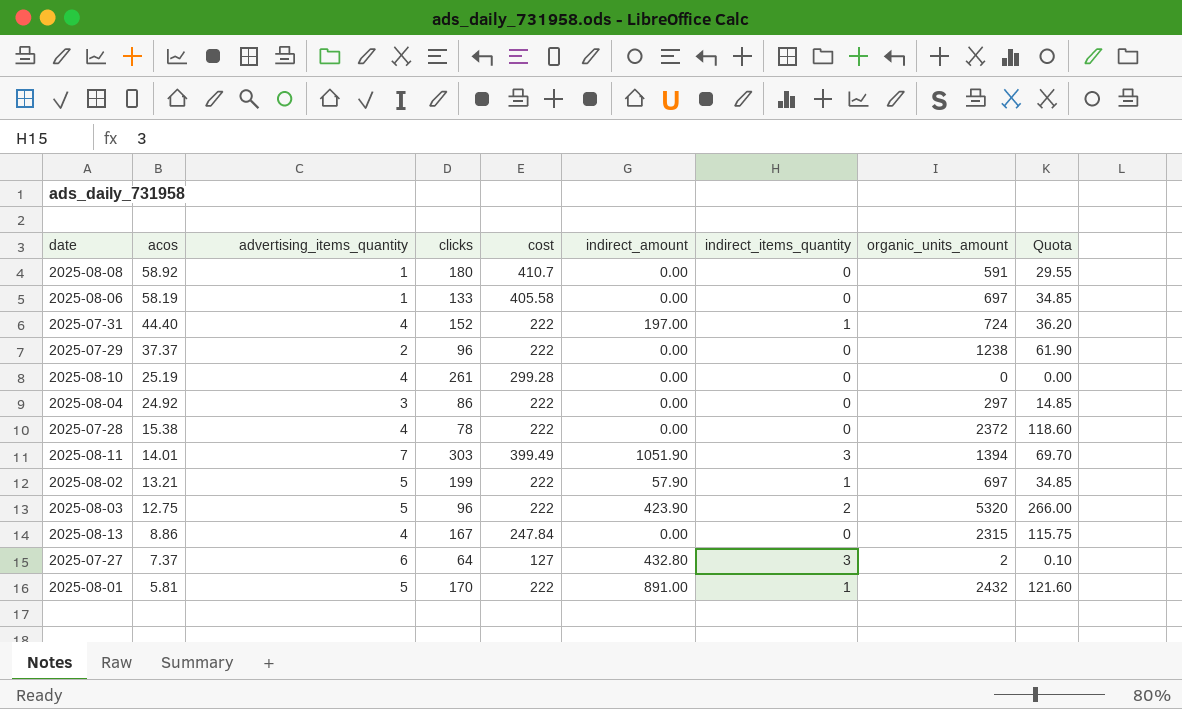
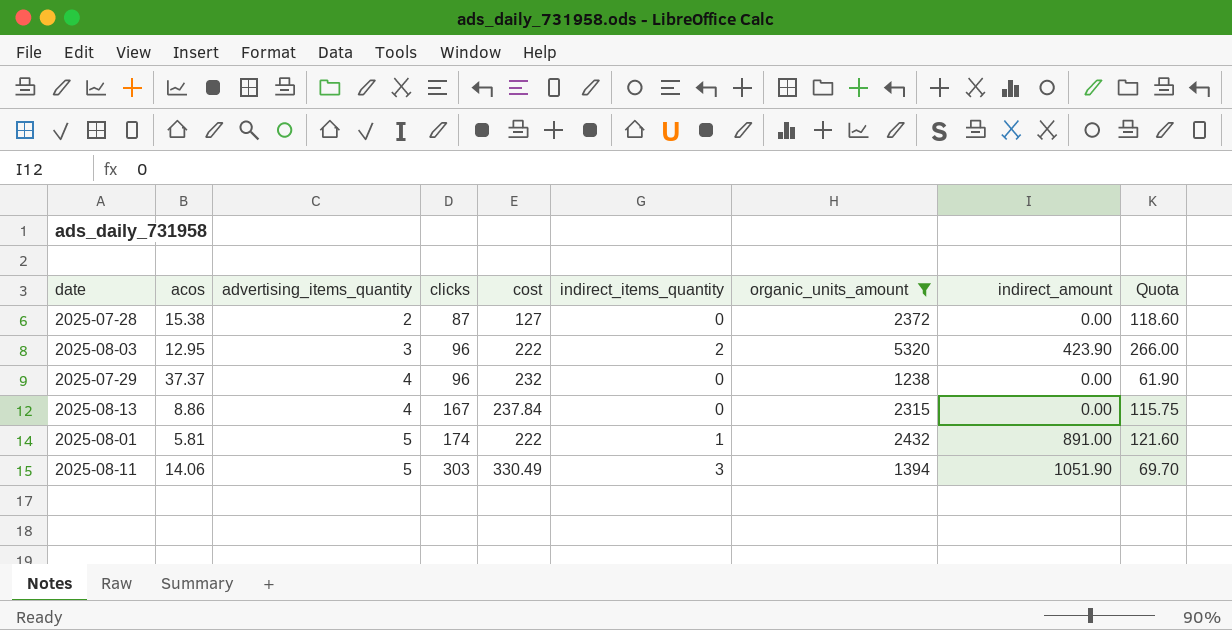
filter: none -> organic_units_amount >= 1238
row order: acos descending -> advertising_items_quantity ascending
column indirect_amount | position: 6 -> 8
2025-07-28 | advertising_items_quantity: 4 -> 2
2025-07-28 | clicks: 78 -> 87
2025-07-28 | cost: 222 -> 127
2025-08-03 | acos: 12.75 -> 12.95
2025-08-03 | advertising_items_quantity: 5 -> 3
2025-07-29 | advertising_items_quantity: 2 -> 4
2025-07-29 | cost: 222 -> 232
2025-08-13 | cost: 247.84 -> 237.84
2025-08-01 | clicks: 170 -> 174
2025-08-11 | acos: 14.01 -> 14.06
2025-08-11 | advertising_items_quantity: 7 -> 5
2025-08-11 | cost: 399.49 -> 330.49

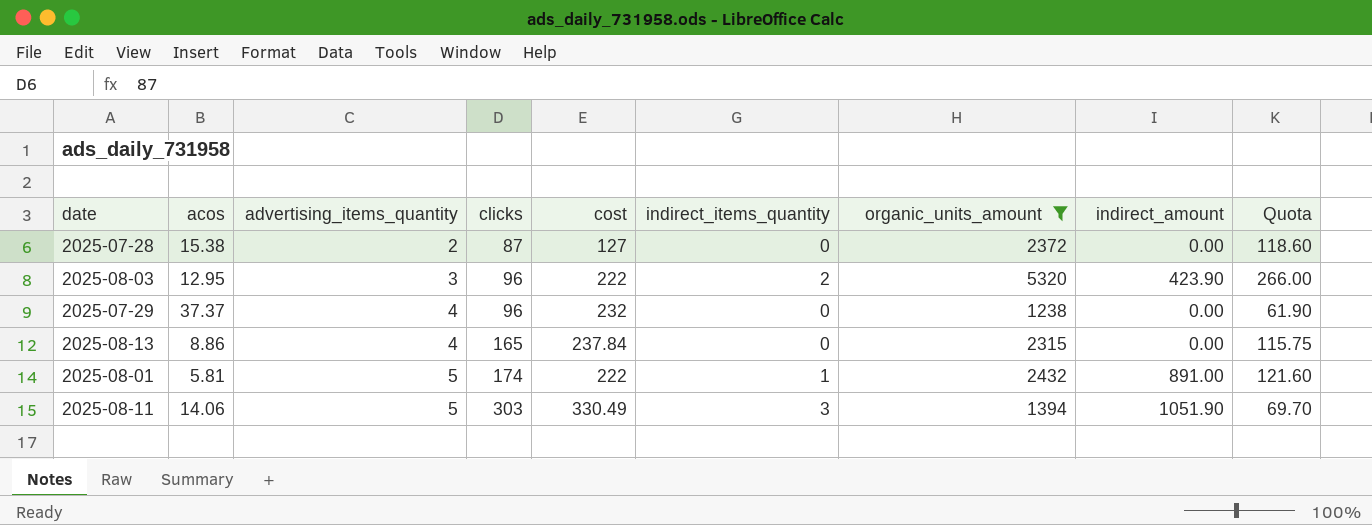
2025-08-13 | clicks: 167 -> 165

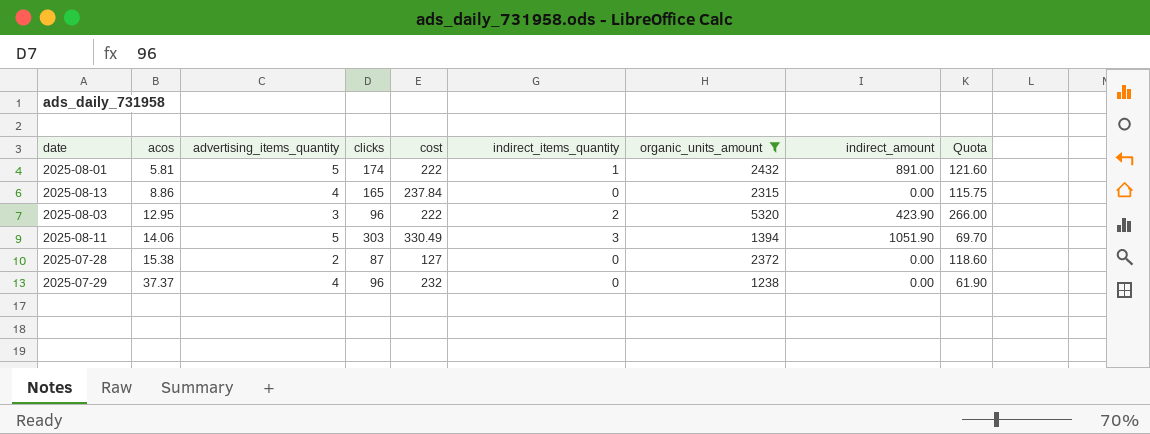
row order: advertising_items_quantity ascending -> acos ascending

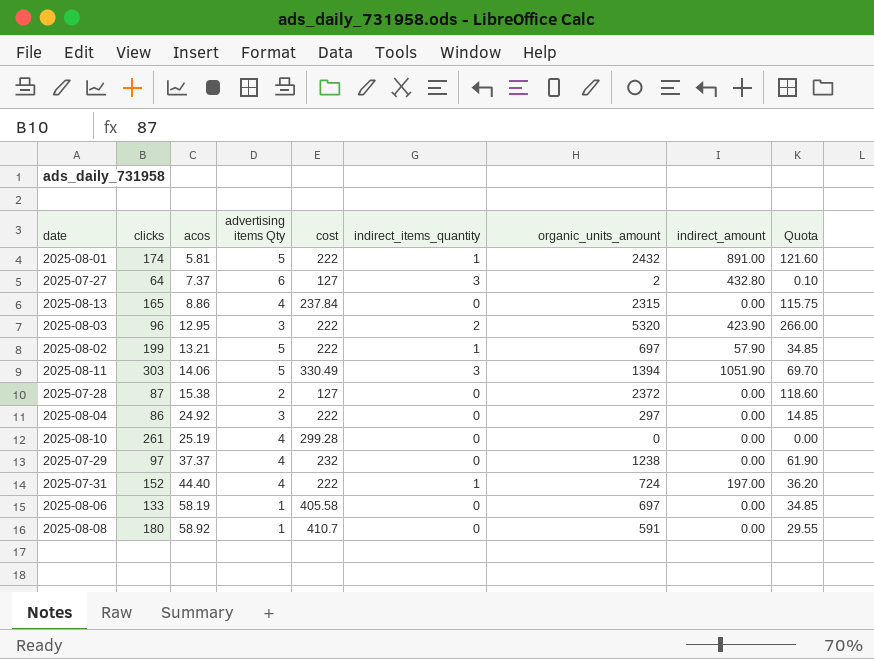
filter: organic_units_amount >= 1238 -> none
column clicks | position: 4 -> 2
column name: advertising_items_quantity -> advertising items Qty
2025-07-29 | clicks: 96 -> 97

